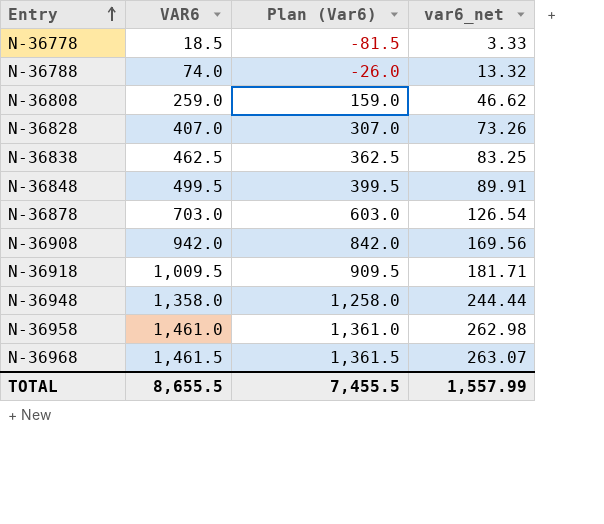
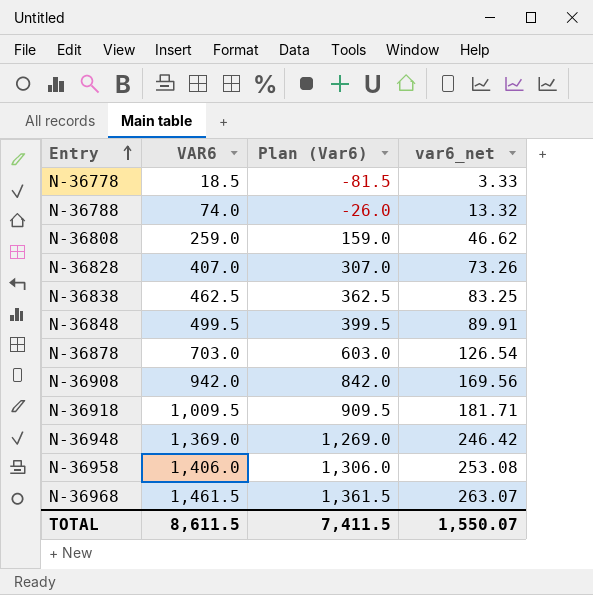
N-36948 | VAR6: 1,358.0 -> 1,369.0
N-36948 | Plan (Var6): 1,258.0 -> 1,269.0
N-36948 | var6_net: 244.44 -> 246.42
N-36958 | VAR6: 1,461.0 -> 1,406.0
N-36958 | Plan (Var6): 1,361.0 -> 1,306.0
N-36958 | var6_net: 262.98 -> 253.08
TOTAL | VAR6: 8,655.5 -> 8,611.5
TOTAL | Plan (Var6): 7,455.5 -> 7,411.5
TOTAL | var6_net: 1,557.99 -> 1,550.07

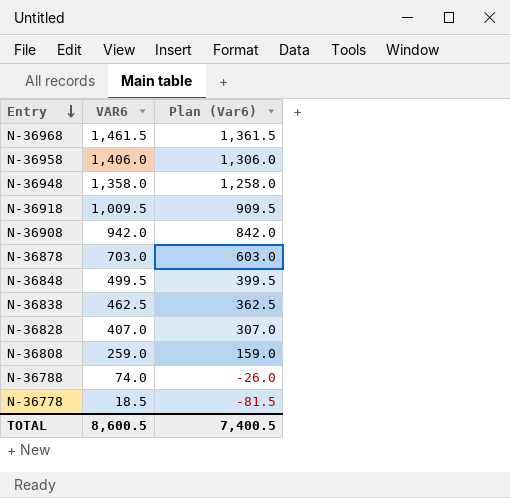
row order: Entry ascending -> Entry descending
column var6_net | formula: [VAR6] * 0.18 -> none
N-36948 | VAR6: 1,369.0 -> 1,358.0
N-36948 | Plan (Var6): 1,269.0 -> 1,258.0
TOTAL | VAR6: 8,611.5 -> 8,600.5
TOTAL | Plan (Var6): 7,411.5 -> 7,400.5

